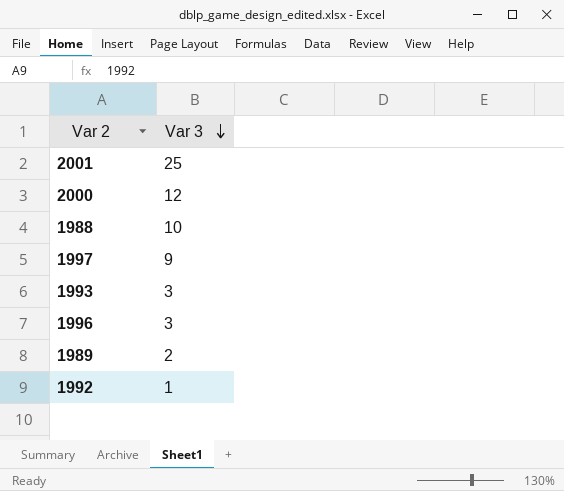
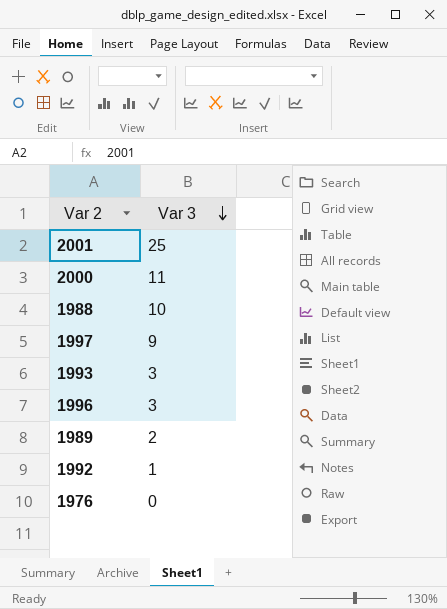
2000 | Var 3: 12 -> 11
row 1976: none -> 0

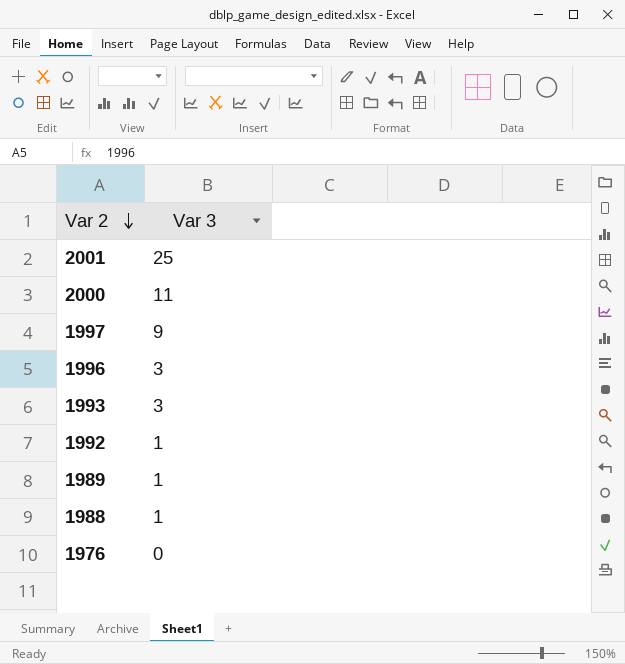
row order: Var 3 descending -> Var 2 descending
1989 | Var 3: 2 -> 1
1988 | Var 3: 10 -> 1

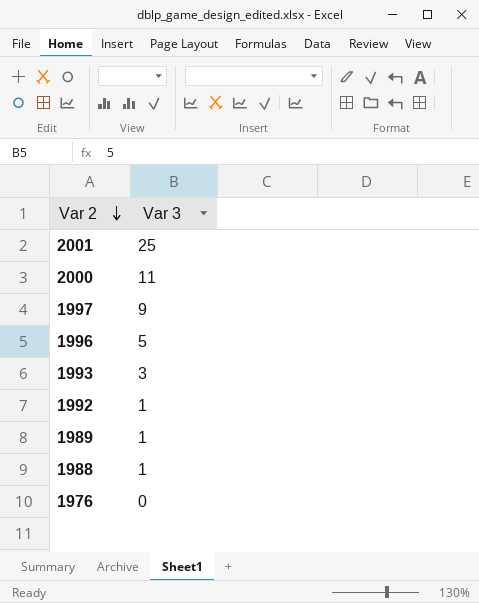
1996 | Var 3: 3 -> 5

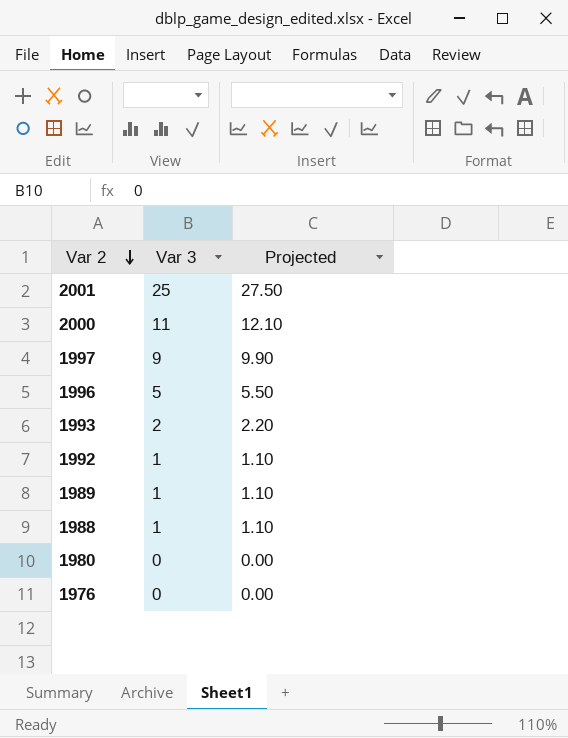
column Projected | formula: none -> [Var 3] * 1.1
1993 | Var 3: 3 -> 2
row 1980: none -> 0 | 0.00

